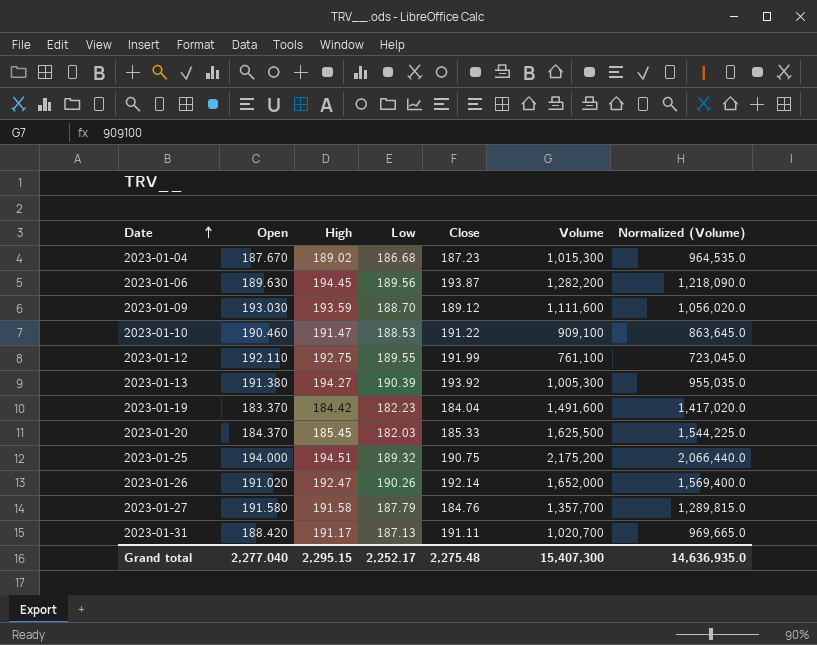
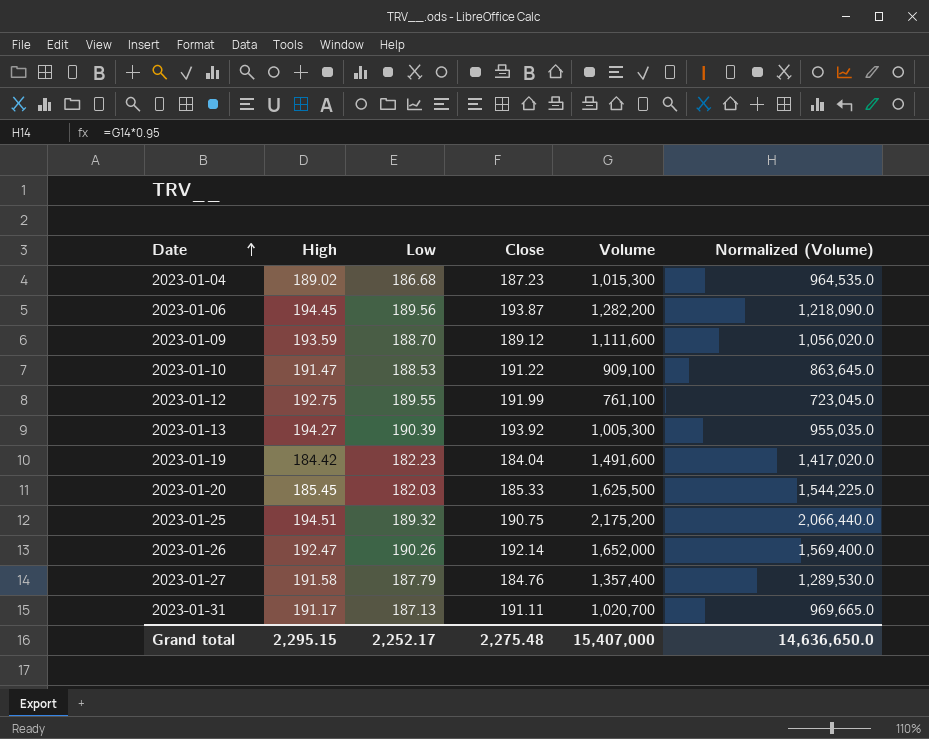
column Open | position: 2 -> none
2023-01-27 | Volume: 1,357,700 -> 1,357,400
2023-01-27 | Normalized (Volume): 1,289,815.0 -> 1,289,530.0
Grand total | Volume: 15,407,300 -> 15,407,000
Grand total | Normalized (Volume): 14,636,935.0 -> 14,636,650.0

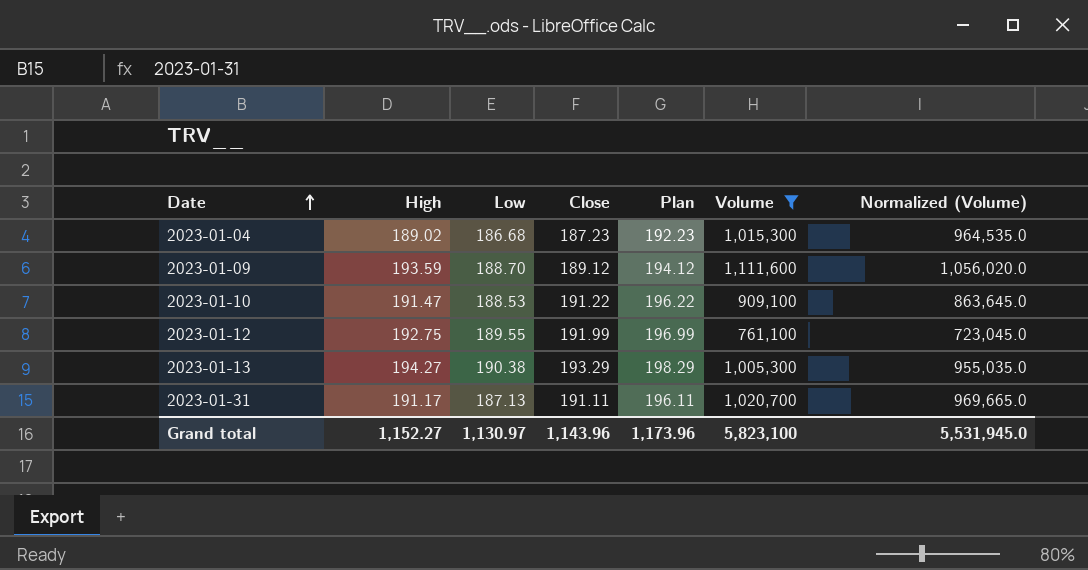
filter: none -> Volume <= 1,111,600
column Plan | formula: none -> [Close] + 5
2023-01-13 | Low: 190.39 -> 190.38
2023-01-13 | Close: 193.92 -> 193.29
Grand total | High: 2,295.15 -> 1,152.27
Grand total | Low: 2,252.17 -> 1,130.97
Grand total | Close: 2,275.48 -> 1,143.96
Grand total | Volume: 15,407,000 -> 5,823,100
Grand total | Normalized (Volume): 14,636,650.0 -> 5,531,945.0

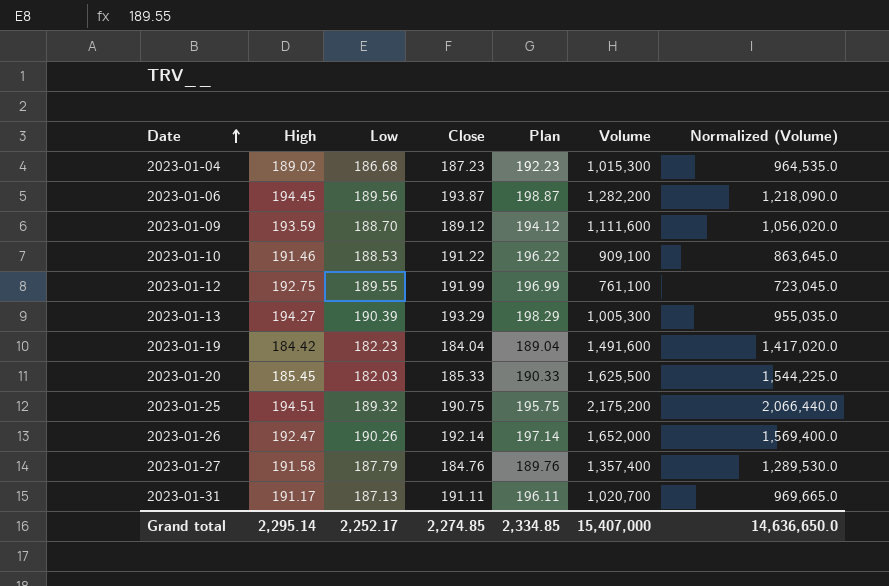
filter: Volume <= 1,111,600 -> none
2023-01-10 | High: 191.47 -> 191.46
2023-01-13 | Low: 190.38 -> 190.39
Grand total | High: 1,152.27 -> 2,295.14
Grand total | Low: 1,130.97 -> 2,252.17
Grand total | Close: 1,143.96 -> 2,274.85
Grand total | Plan: 1,173.96 -> 2,334.85
Grand total | Volume: 5,823,100 -> 15,407,000
Grand total | Normalized (Volume): 5,531,945.0 -> 14,636,650.0

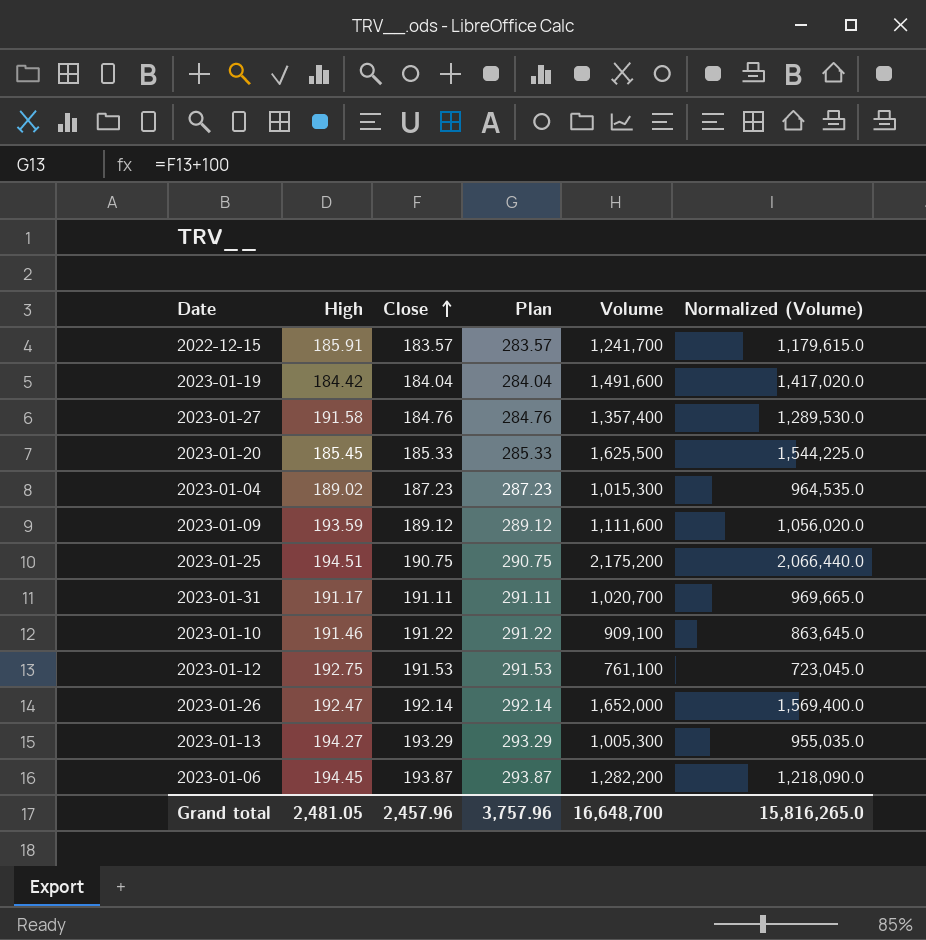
row order: Date ascending -> Close ascending
column Low | position: 3 -> none
column Plan | formula: [Close] + 5 -> [Close] + 100
row 2022-12-15: none -> 185.91 | 183.57 | 283.57 | 1,241,700 | 1,179,615.0
2023-01-12 | Close: 191.99 -> 191.53
Grand total | High: 2,295.14 -> 2,481.05
Grand total | Close: 2,274.85 -> 2,457.96
Grand total | Plan: 2,334.85 -> 3,757.96
Grand total | Volume: 15,407,000 -> 16,648,700
Grand total | Normalized (Volume): 14,636,650.0 -> 15,816,265.0

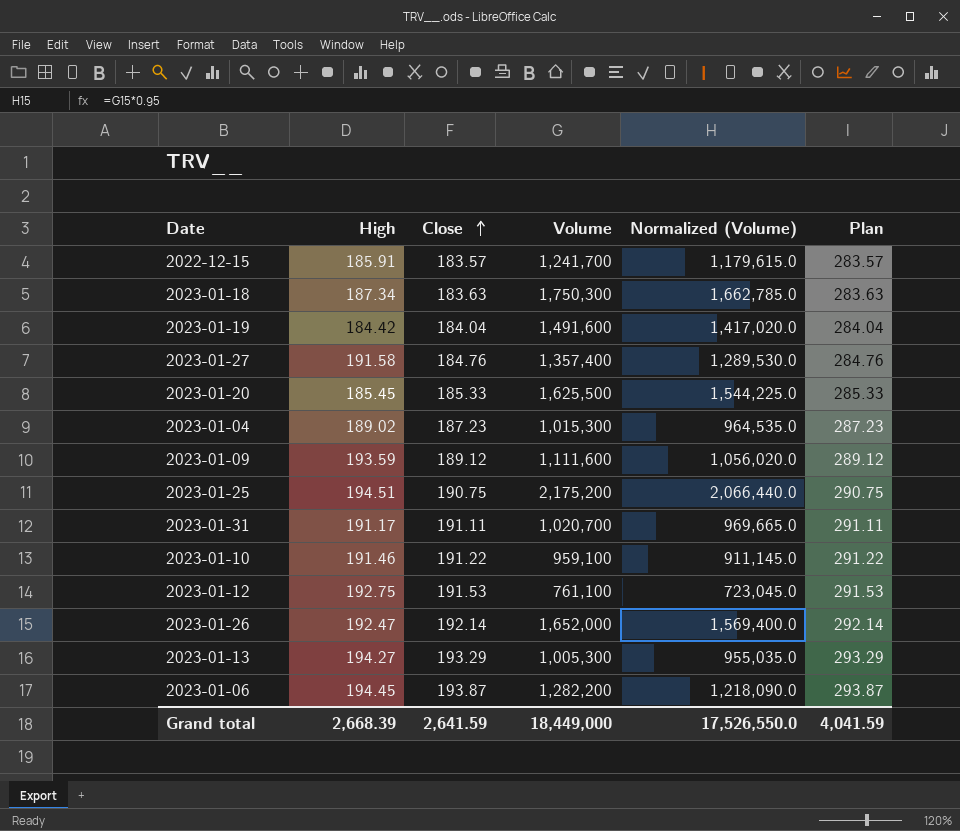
column Plan | position: 4 -> 6
row 2023-01-18: none -> 187.34 | 183.63 | 1,750,300 | 1,662,785.0 | 283.63
2023-01-10 | Volume: 909,100 -> 959,100
2023-01-10 | Normalized (Volume): 863,645.0 -> 911,145.0
Grand total | High: 2,481.05 -> 2,668.39
Grand total | Close: 2,457.96 -> 2,641.59
Grand total | Volume: 16,648,700 -> 18,449,000
Grand total | Normalized (Volume): 15,816,265.0 -> 17,526,550.0
Grand total | Plan: 3,757.96 -> 4,041.59

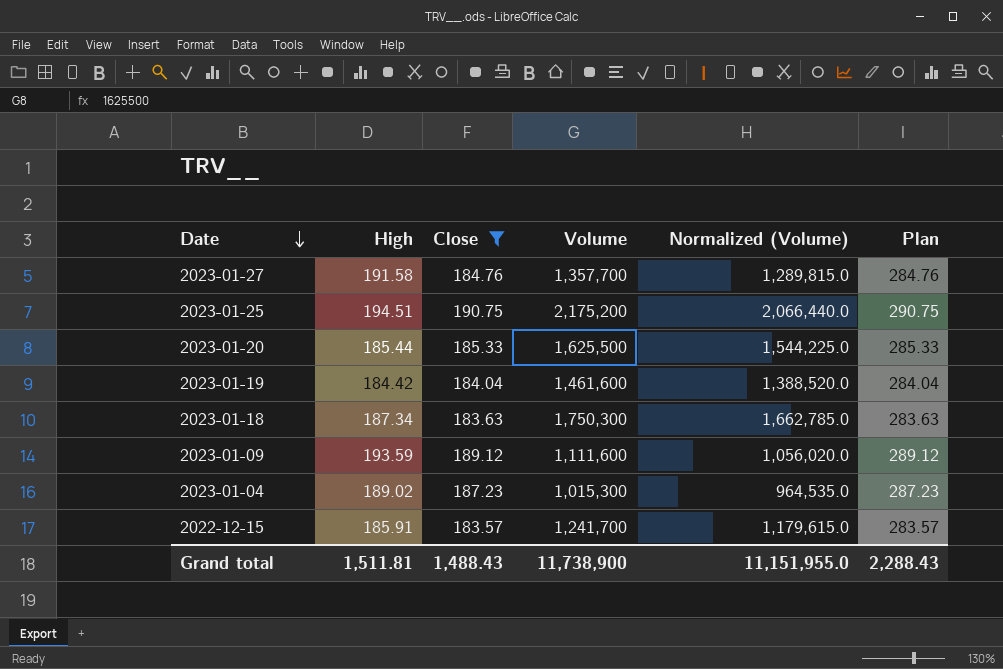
filter: none -> Close <= 190.75
row order: Close ascending -> Date descending
2023-01-27 | Volume: 1,357,400 -> 1,357,700
2023-01-27 | Normalized (Volume): 1,289,530.0 -> 1,289,815.0
2023-01-20 | High: 185.45 -> 185.44
2023-01-19 | Volume: 1,491,600 -> 1,461,600
2023-01-19 | Normalized (Volume): 1,417,020.0 -> 1,388,520.0
Grand total | High: 2,668.39 -> 1,511.81
Grand total | Close: 2,641.59 -> 1,488.43
Grand total | Volume: 18,449,000 -> 11,738,900
Grand total | Normalized (Volume): 17,526,550.0 -> 11,151,955.0
Grand total | Plan: 4,041.59 -> 2,288.43

